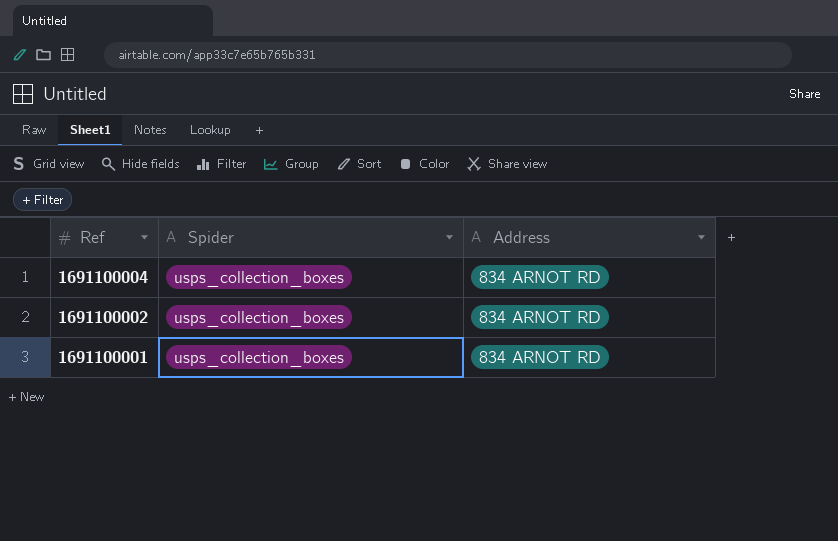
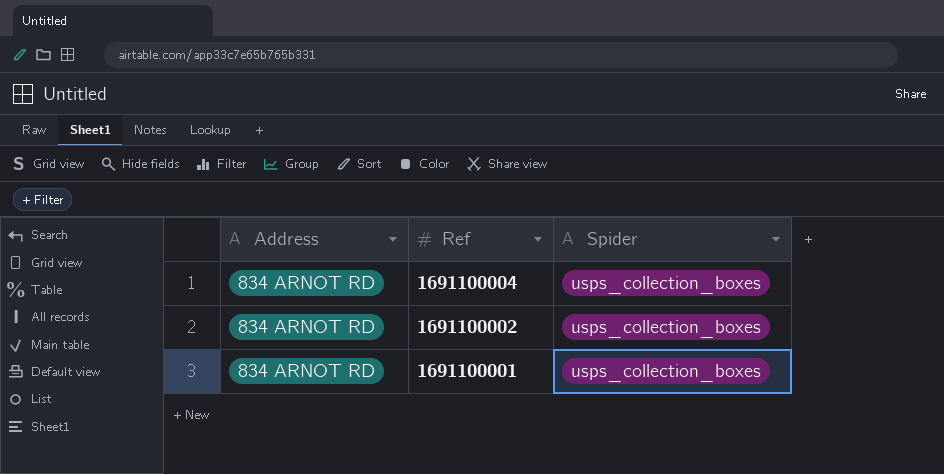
column Address | position: 3 -> 1

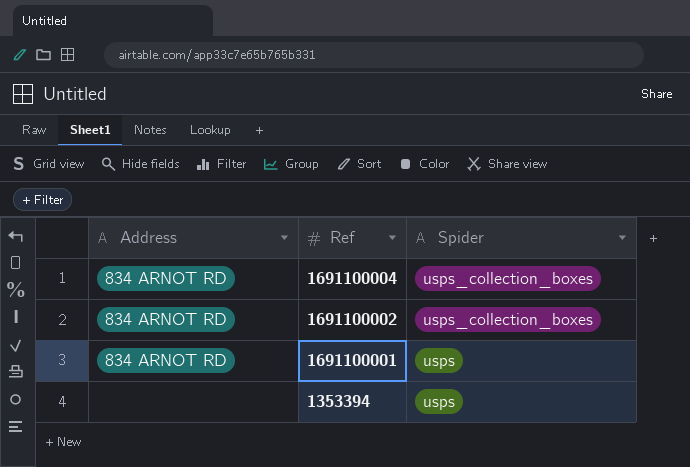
1691100001 | Spider: usps_collection_boxes -> usps
row 1353394: none -> none | usps

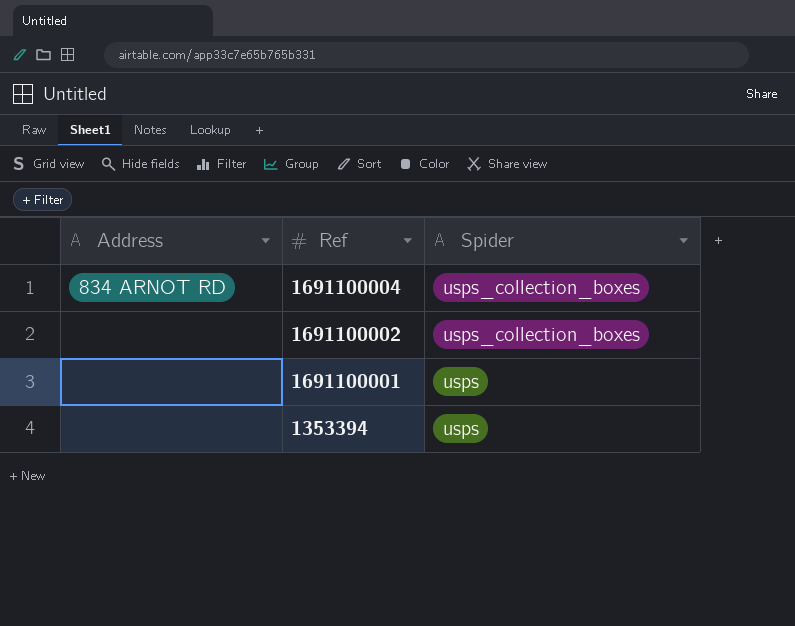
1691100002 | Address: 834 ARNOT RD -> none
1691100001 | Address: 834 ARNOT RD -> none

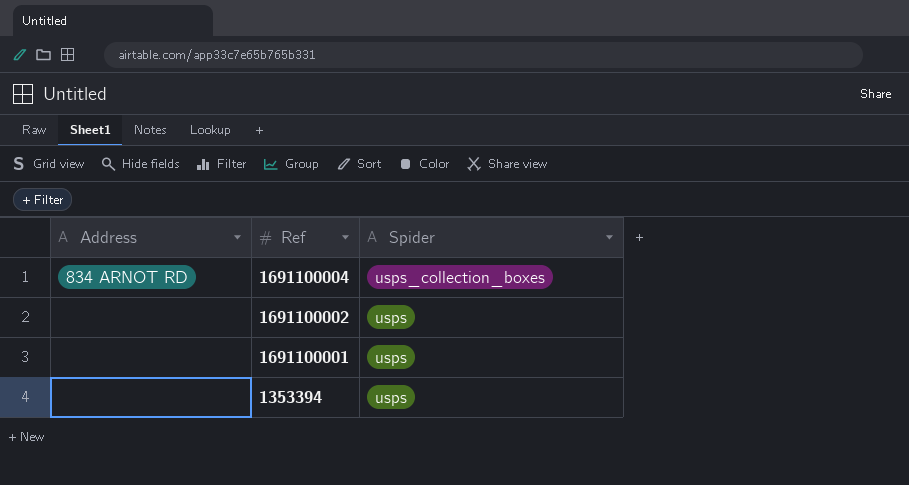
1691100002 | Spider: usps_collection_boxes -> usps

